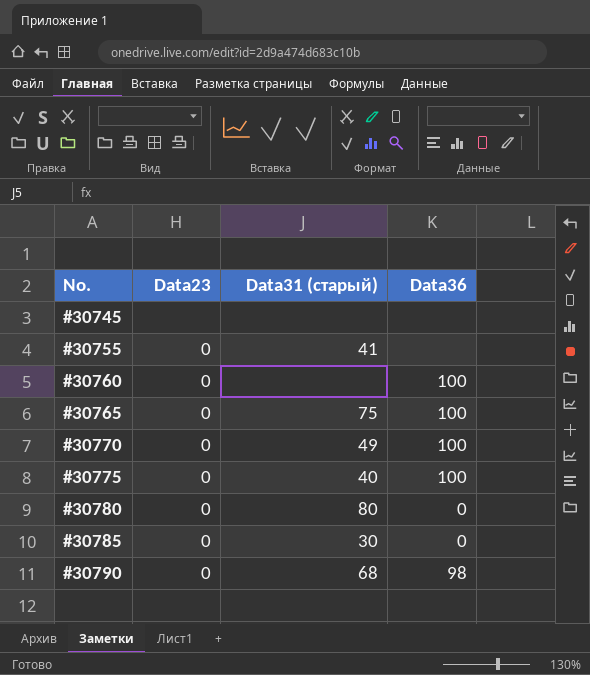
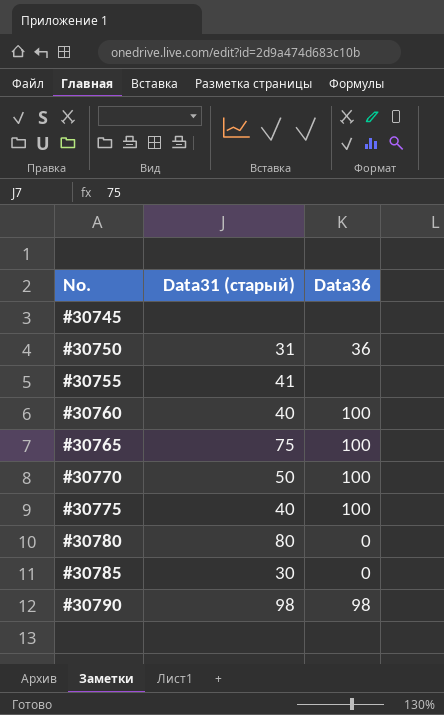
column Data23 | position: 2 -> none
row #30750: none -> 31 | 36
#30760 | Data31 (старый): none -> 40
#30770 | Data31 (старый): 49 -> 50
#30790 | Data31 (старый): 68 -> 98

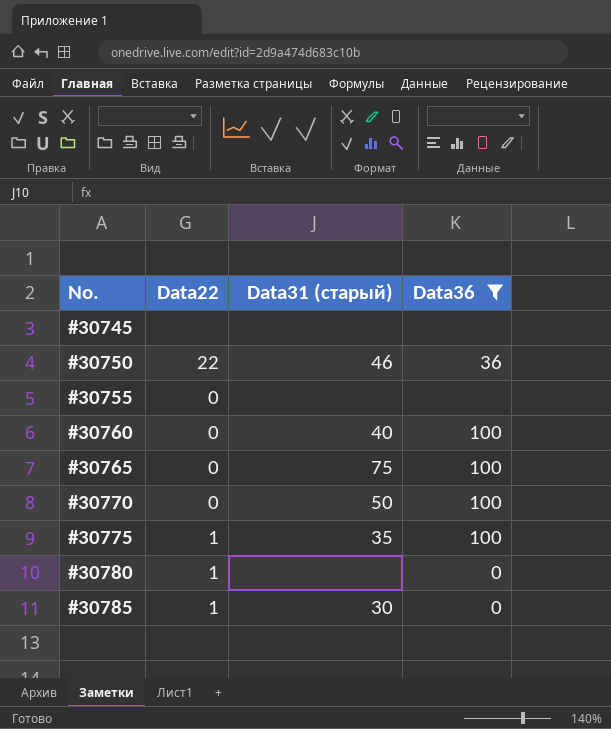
filter: none -> Data36 != 98
column Data22 | position: none -> 2
#30750 | Data31 (старый): 31 -> 46
#30755 | Data31 (старый): 41 -> none
#30775 | Data31 (старый): 40 -> 35
#30780 | Data31 (старый): 80 -> none

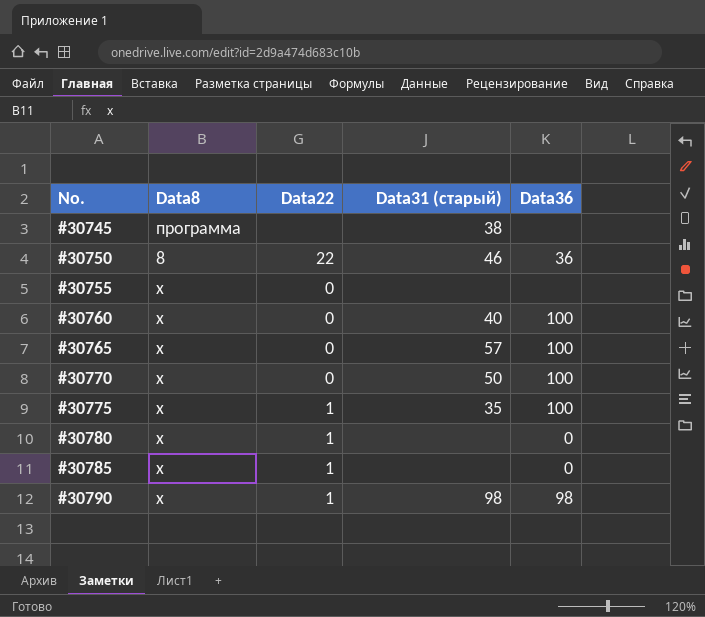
filter: Data36 != 98 -> none
column Data8 | position: none -> 2
#30745 | Data31 (старый): none -> 38
#30765 | Data31 (старый): 75 -> 57
#30785 | Data31 (старый): 30 -> none

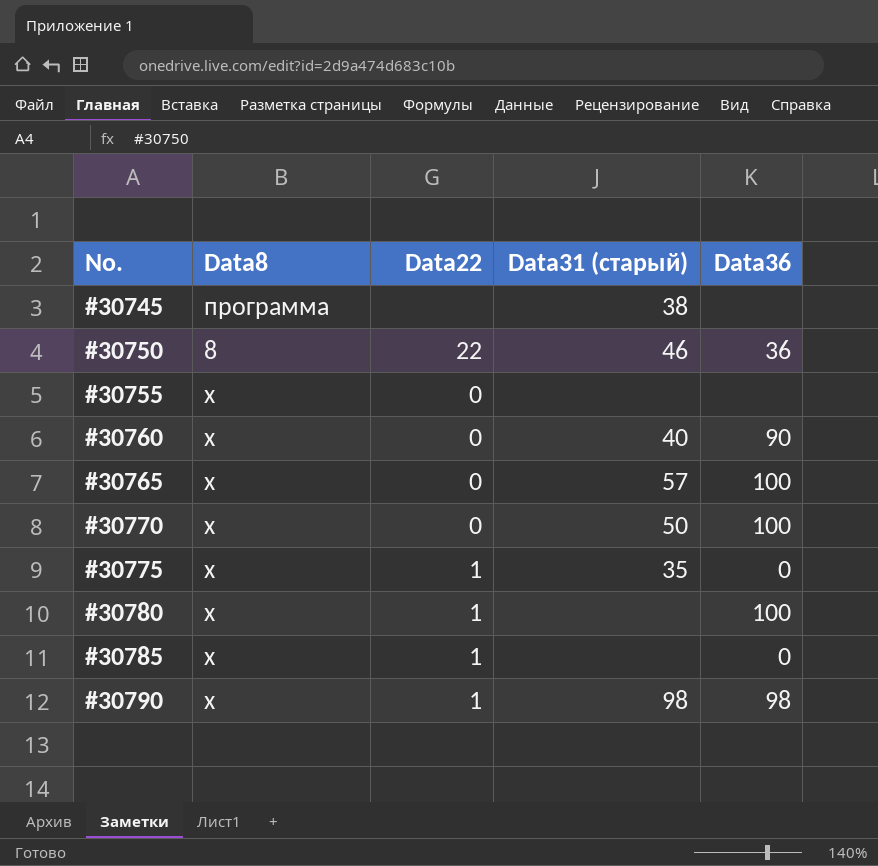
#30760 | Data36: 100 -> 90
#30775 | Data36: 100 -> 0
#30780 | Data36: 0 -> 100

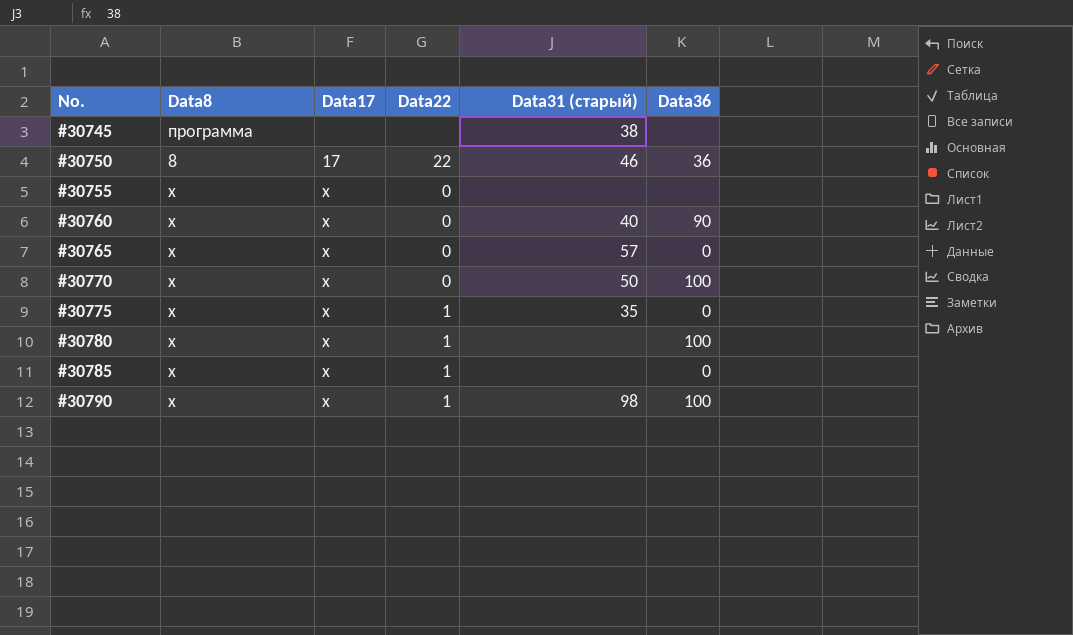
column Data17 | position: none -> 3
#30765 | Data36: 100 -> 0
#30790 | Data36: 98 -> 100

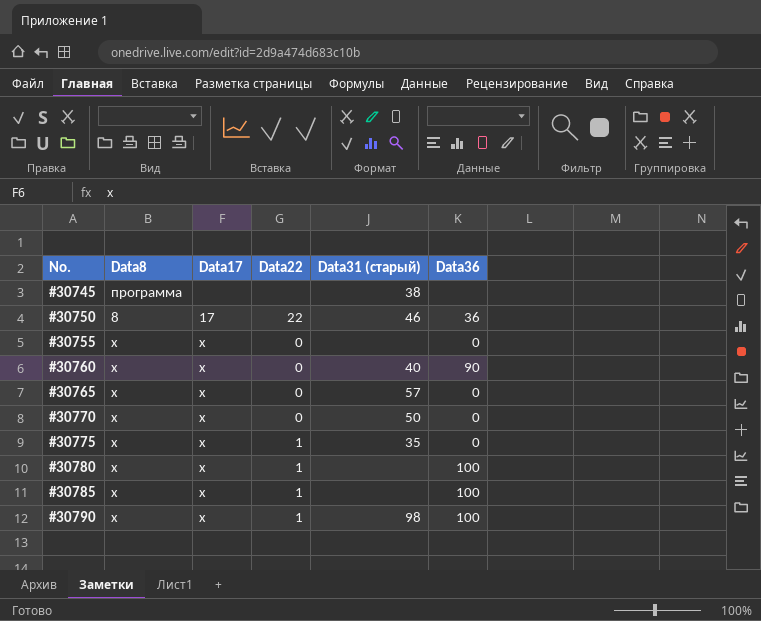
#30755 | Data36: none -> 0
#30770 | Data36: 100 -> 0
#30785 | Data36: 0 -> 100

